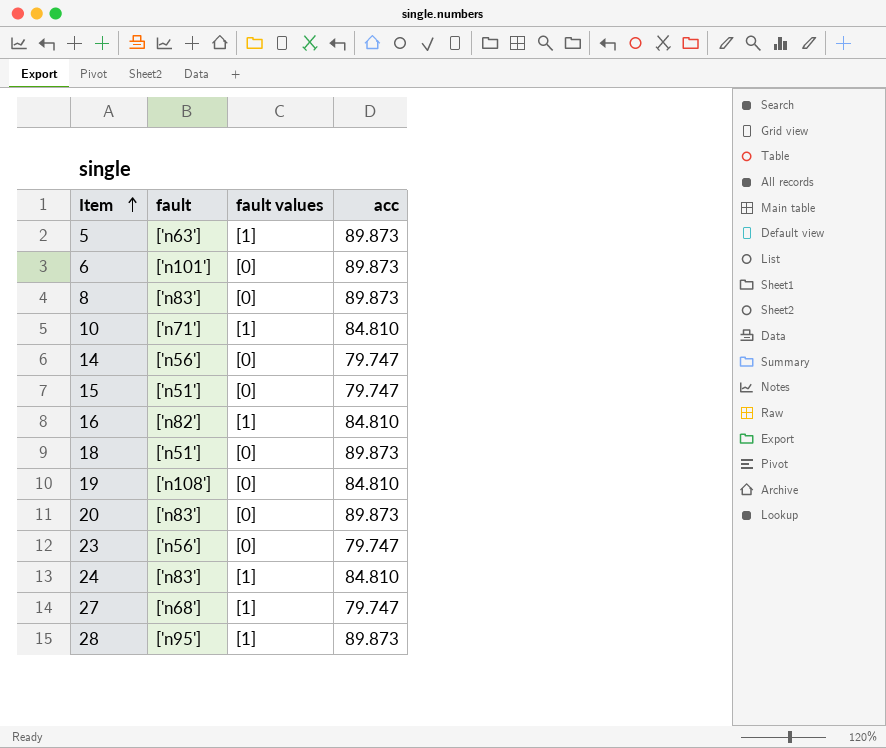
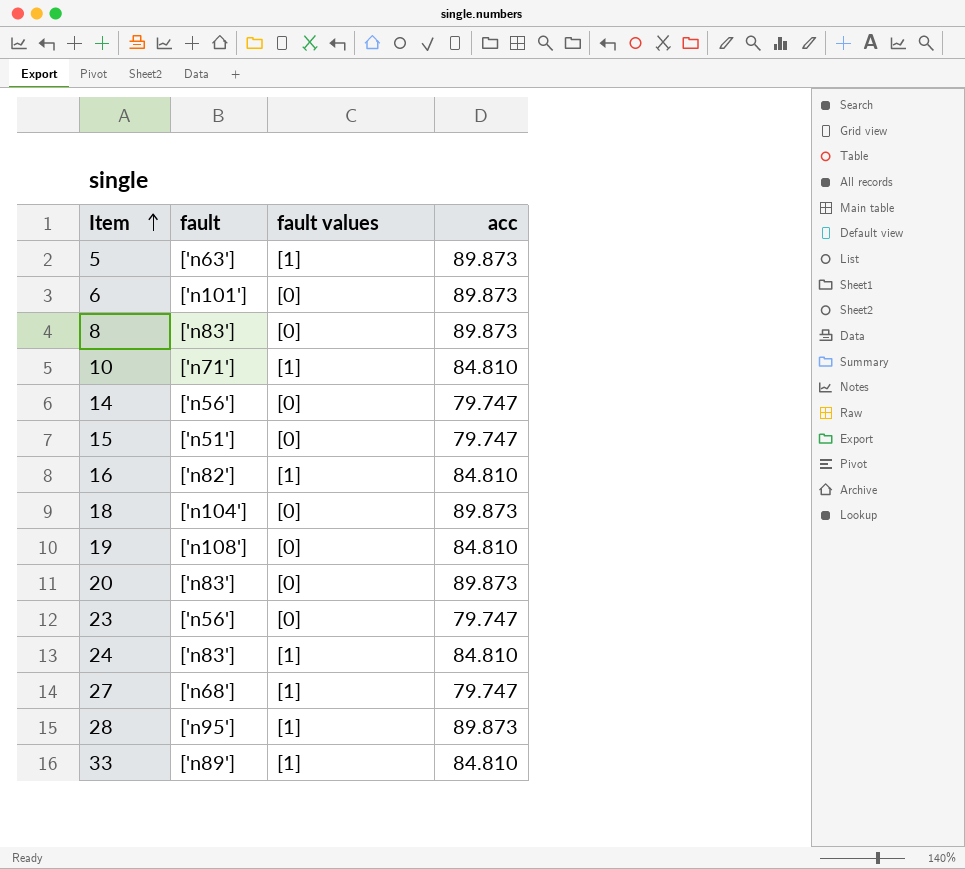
18 | fault: ['n51'] -> ['n104']
row 33: none -> ['n89'] | [1] | 84.810

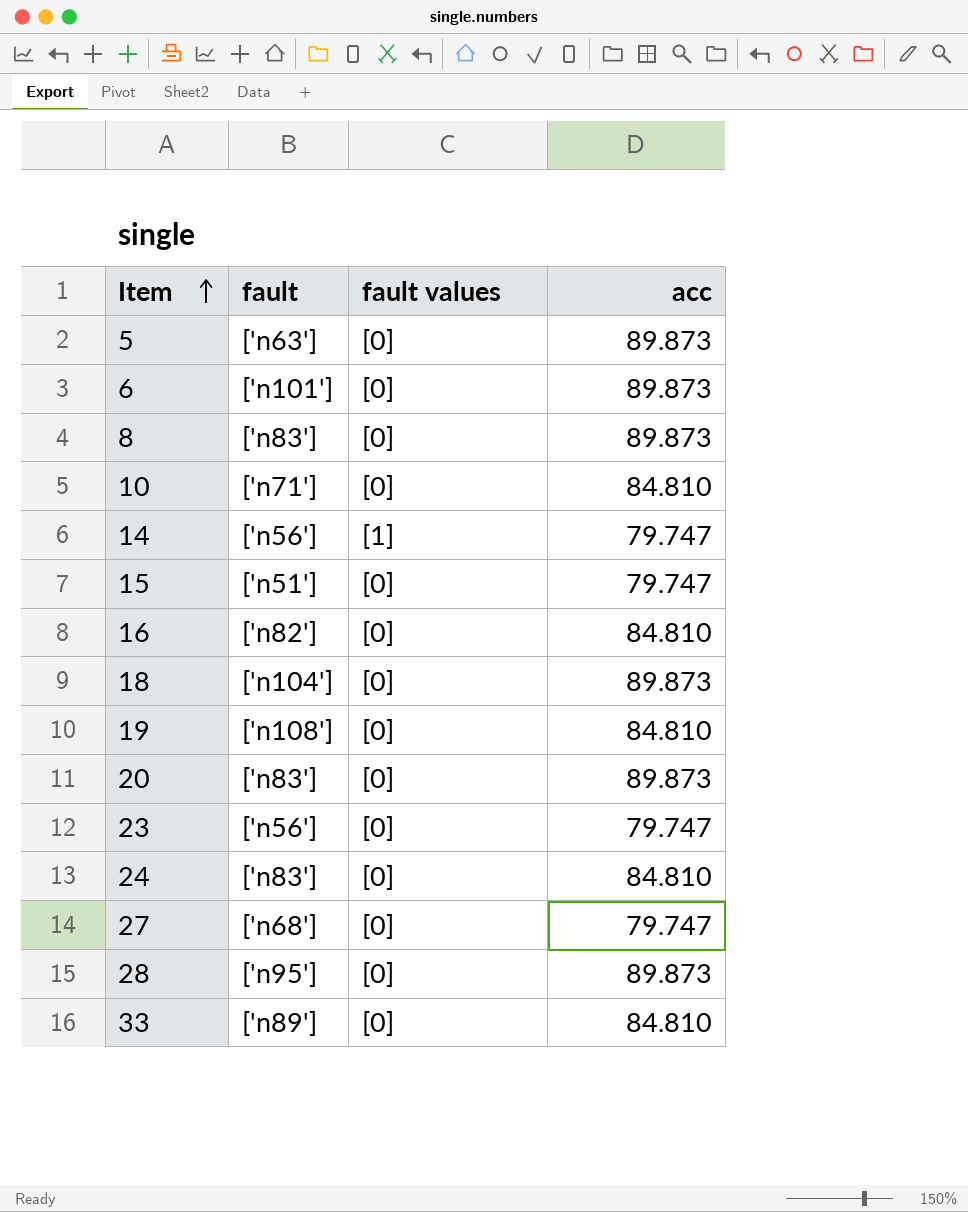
5 | fault values: [1] -> [0]
10 | fault values: [1] -> [0]
14 | fault values: [0] -> [1]
16 | fault values: [1] -> [0]
24 | fault values: [1] -> [0]
27 | fault values: [1] -> [0]
28 | fault values: [1] -> [0]
33 | fault values: [1] -> [0]

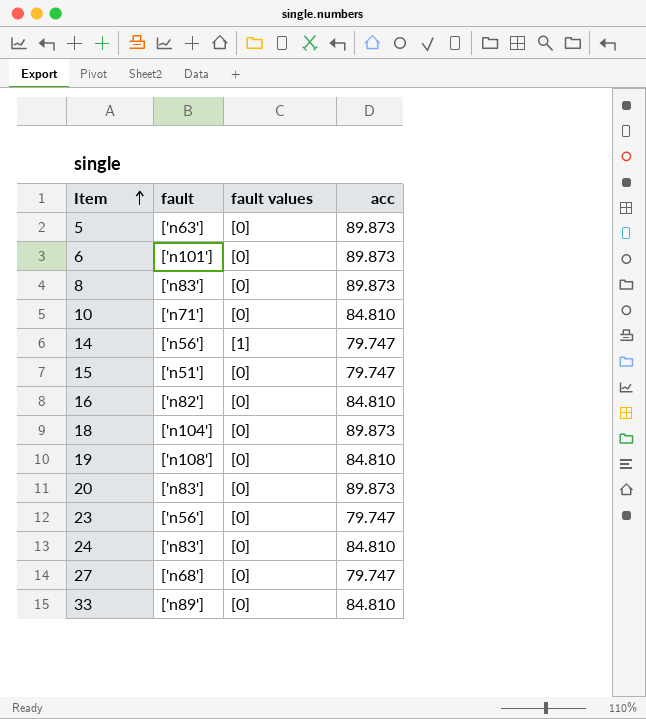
row 28: ['n95'] | [0] | 89.873 -> none

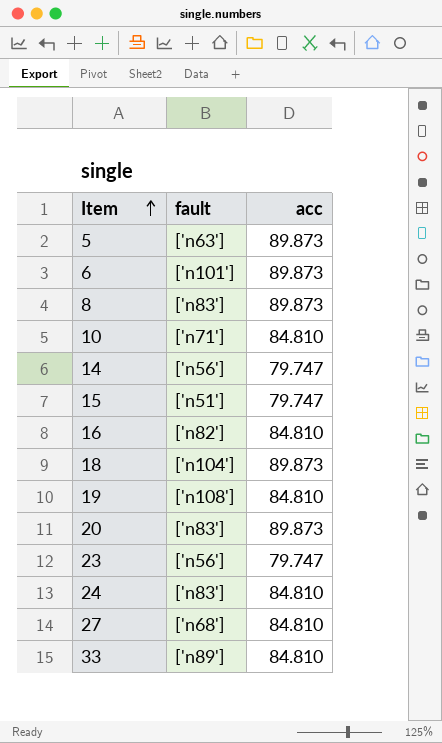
column fault values | position: 3 -> none
27 | acc: 79.747 -> 84.810

